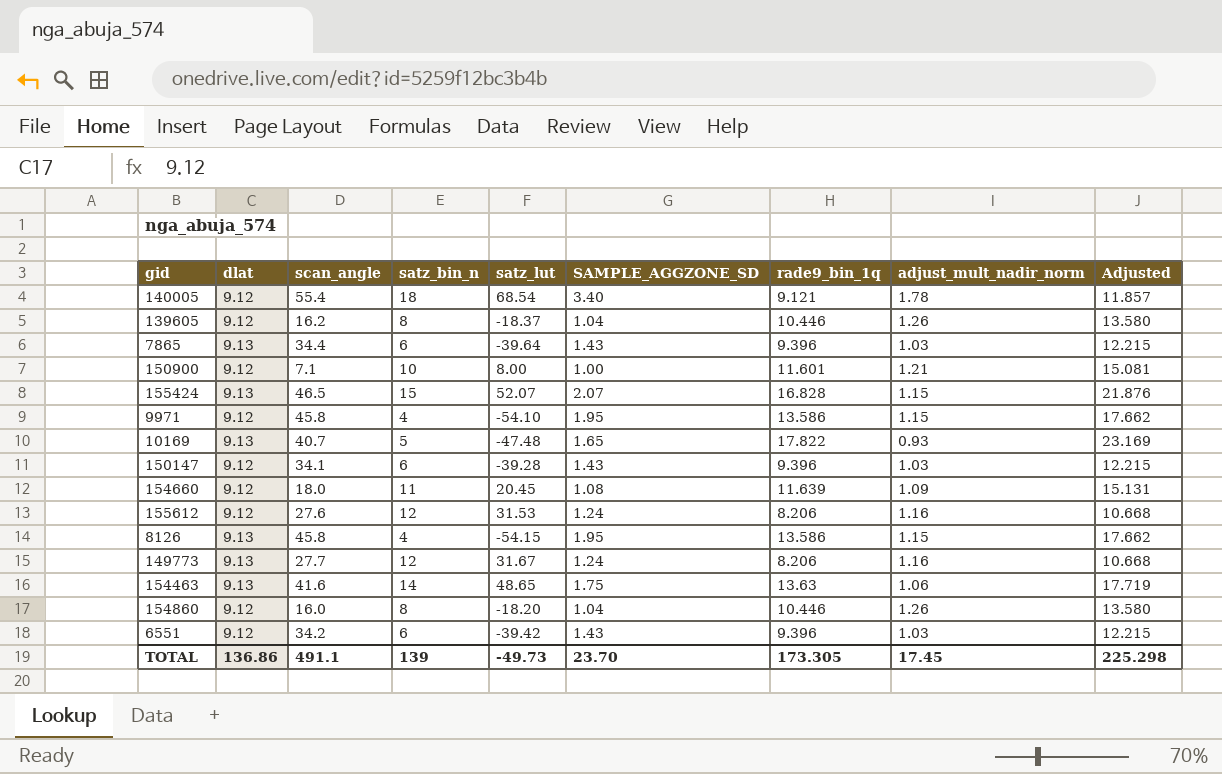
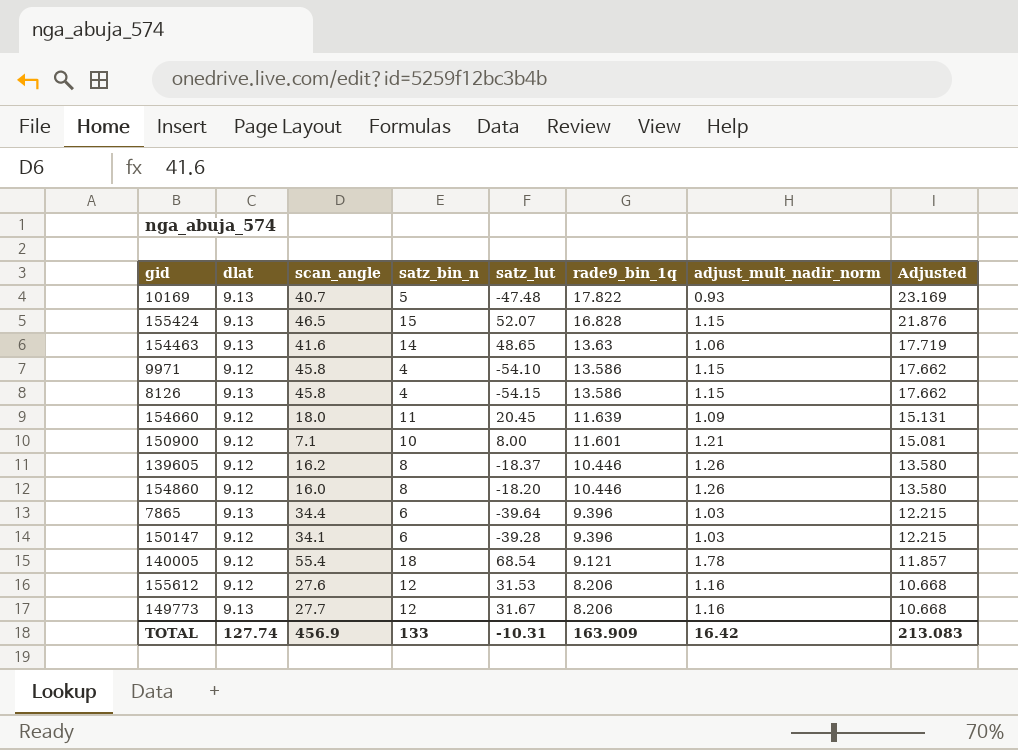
row order: none -> rade9_bin_1q descending
column SAMPLE_AGGZONE_SD | position: 6 -> none
row 6551: 9.12 | 34.2 | 6 | -39.42 | 1.43 | 9.396 | 1.03 | 12.215 -> none
TOTAL | dlat: 136.86 -> 127.74
TOTAL | scan_angle: 491.1 -> 456.9
TOTAL | satz_bin_n: 139 -> 133
TOTAL | satz_lut: -49.73 -> -10.31
TOTAL | rade9_bin_1q: 173.305 -> 163.909
TOTAL | adjust_mult_nadir_norm: 17.45 -> 16.42
TOTAL | Adjusted: 225.298 -> 213.083

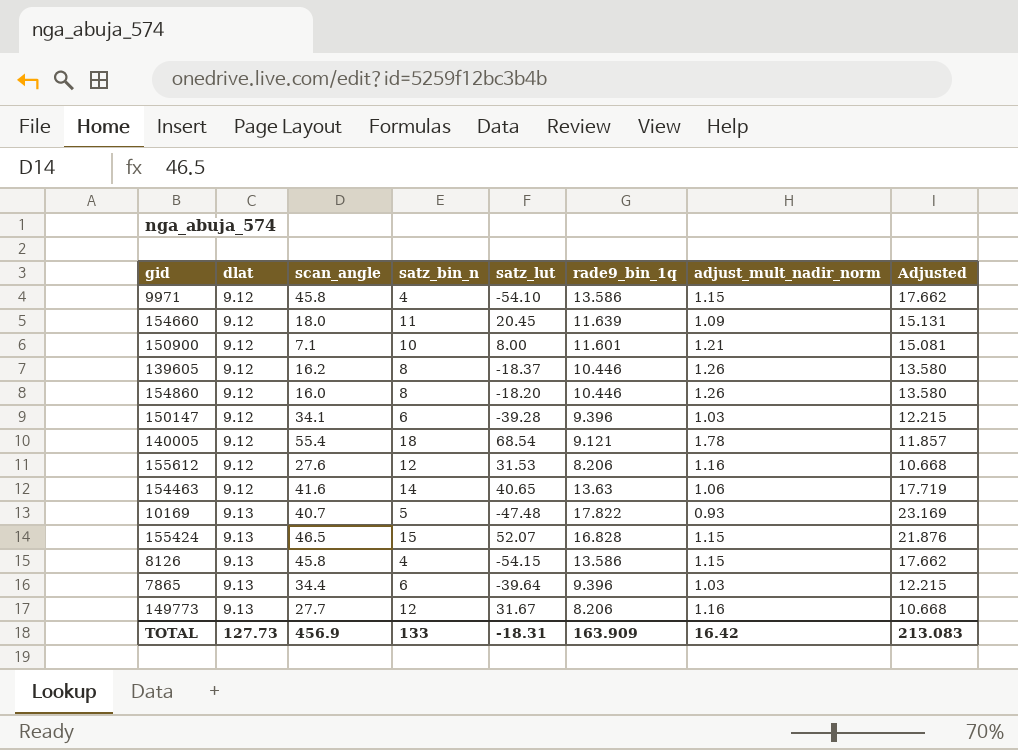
row order: rade9_bin_1q descending -> dlat ascending
154463 | dlat: 9.13 -> 9.12
154463 | satz_lut: 48.65 -> 40.65
TOTAL | dlat: 127.74 -> 127.73
TOTAL | satz_lut: -10.31 -> -18.31

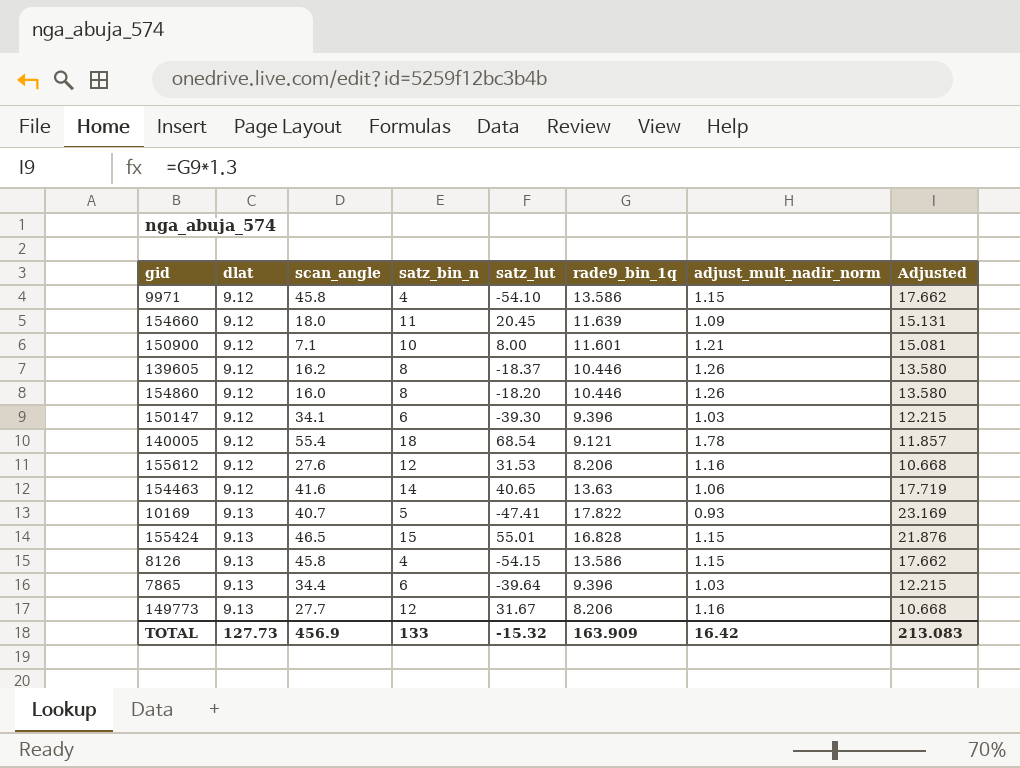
150147 | satz_lut: -39.28 -> -39.30
10169 | satz_lut: -47.48 -> -47.41
155424 | satz_lut: 52.07 -> 55.01
TOTAL | satz_lut: -18.31 -> -15.32

